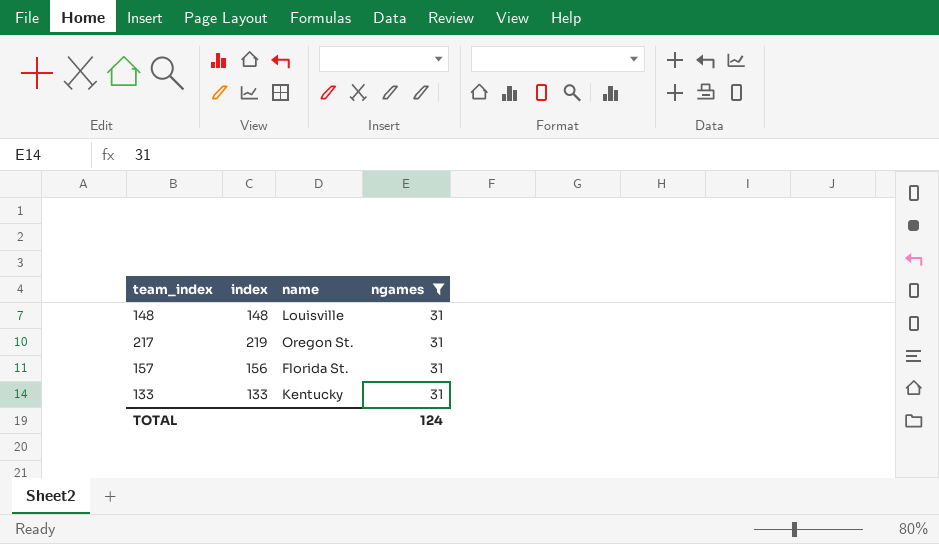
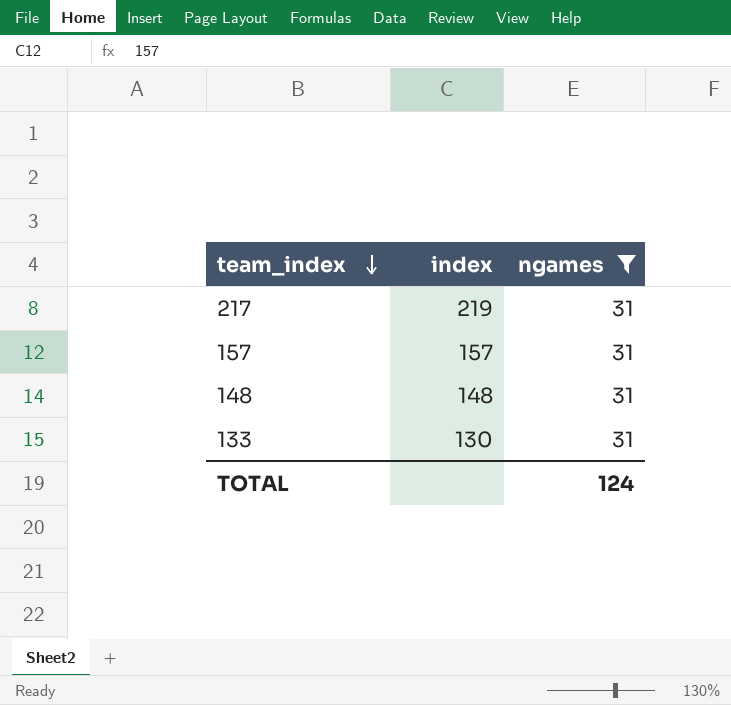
row order: none -> team_index descending
column name | position: 3 -> none
157 | index: 156 -> 157
133 | index: 133 -> 130

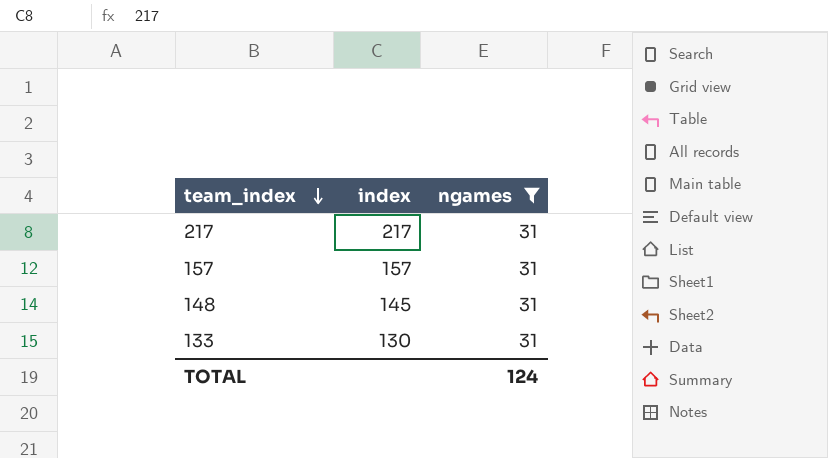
217 | index: 219 -> 217
148 | index: 148 -> 145

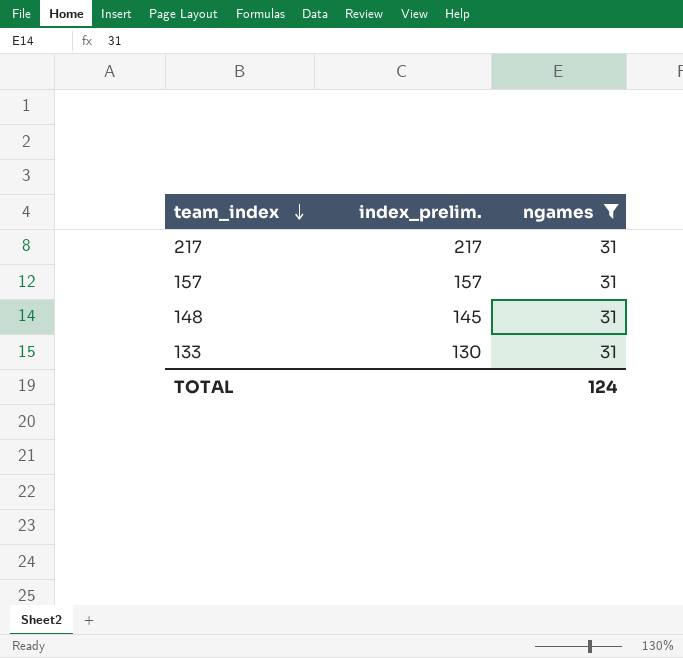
column name: index -> index_prelim.

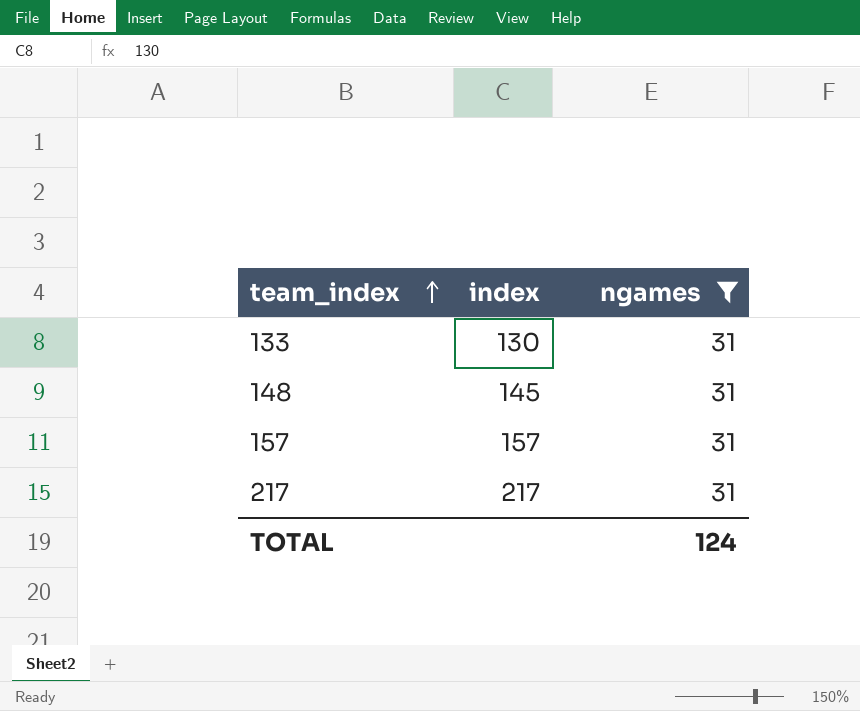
row order: team_index descending -> team_index ascending
column name: index_prelim. -> index

